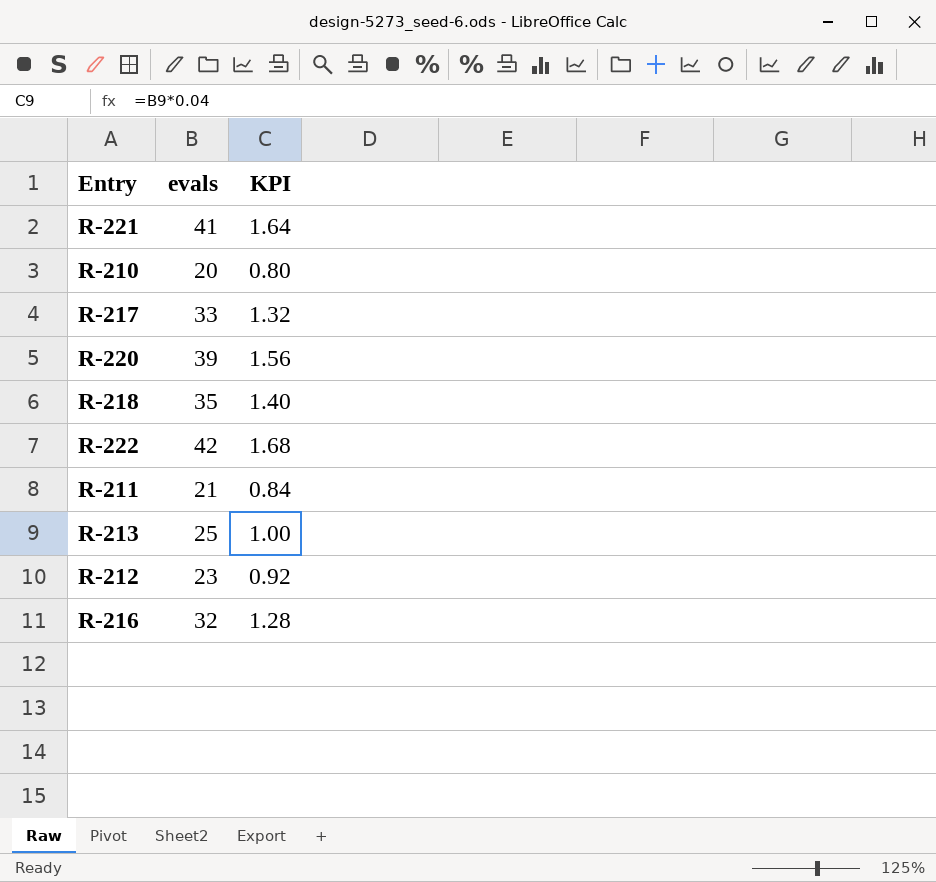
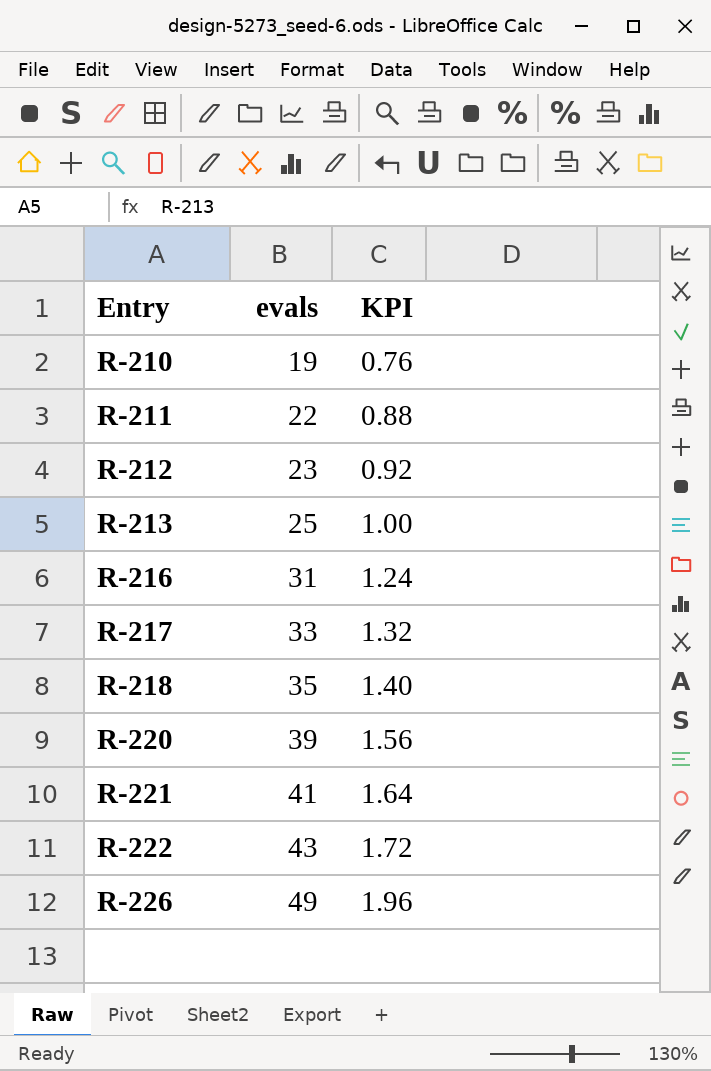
row order: none -> Entry ascending
R-210 | evals: 20 -> 19
R-210 | KPI: 0.80 -> 0.76
R-211 | evals: 21 -> 22
R-211 | KPI: 0.84 -> 0.88
R-216 | evals: 32 -> 31
R-216 | KPI: 1.28 -> 1.24
R-222 | evals: 42 -> 43
R-222 | KPI: 1.68 -> 1.72
row R-226: none -> 49 | 1.96

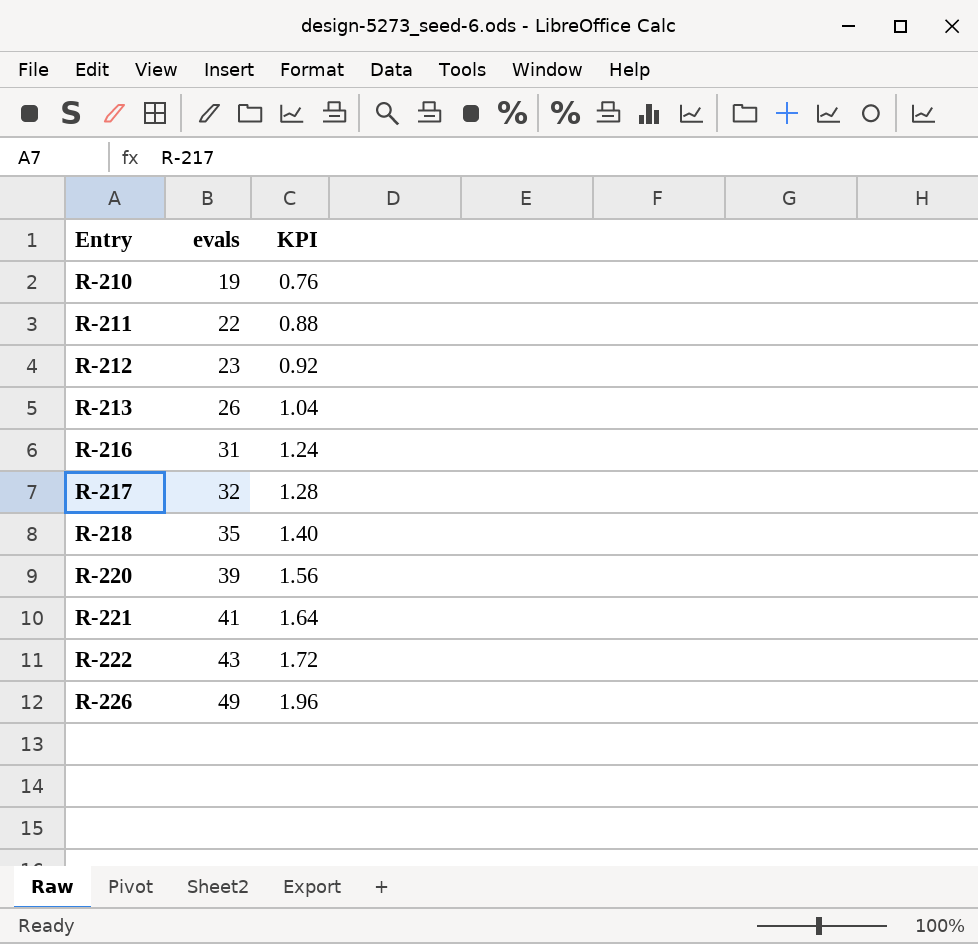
R-213 | evals: 25 -> 26
R-213 | KPI: 1.00 -> 1.04
R-217 | evals: 33 -> 32
R-217 | KPI: 1.32 -> 1.28

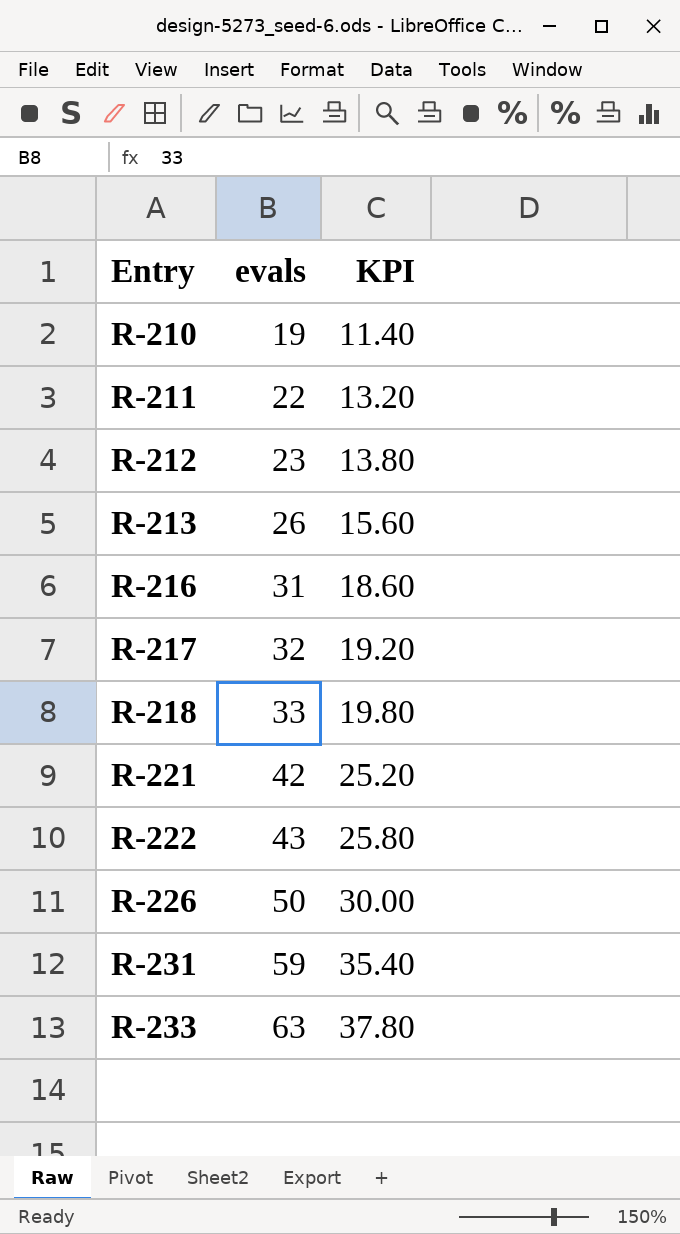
column KPI | formula: [evals] * 0.04 -> [evals] * 0.6
row R-220: 39 | 1.56 -> none
R-218 | evals: 35 -> 33
R-221 | evals: 41 -> 42
R-226 | evals: 49 -> 50
row R-231: none -> 59 | 35.40
row R-233: none -> 63 | 37.80

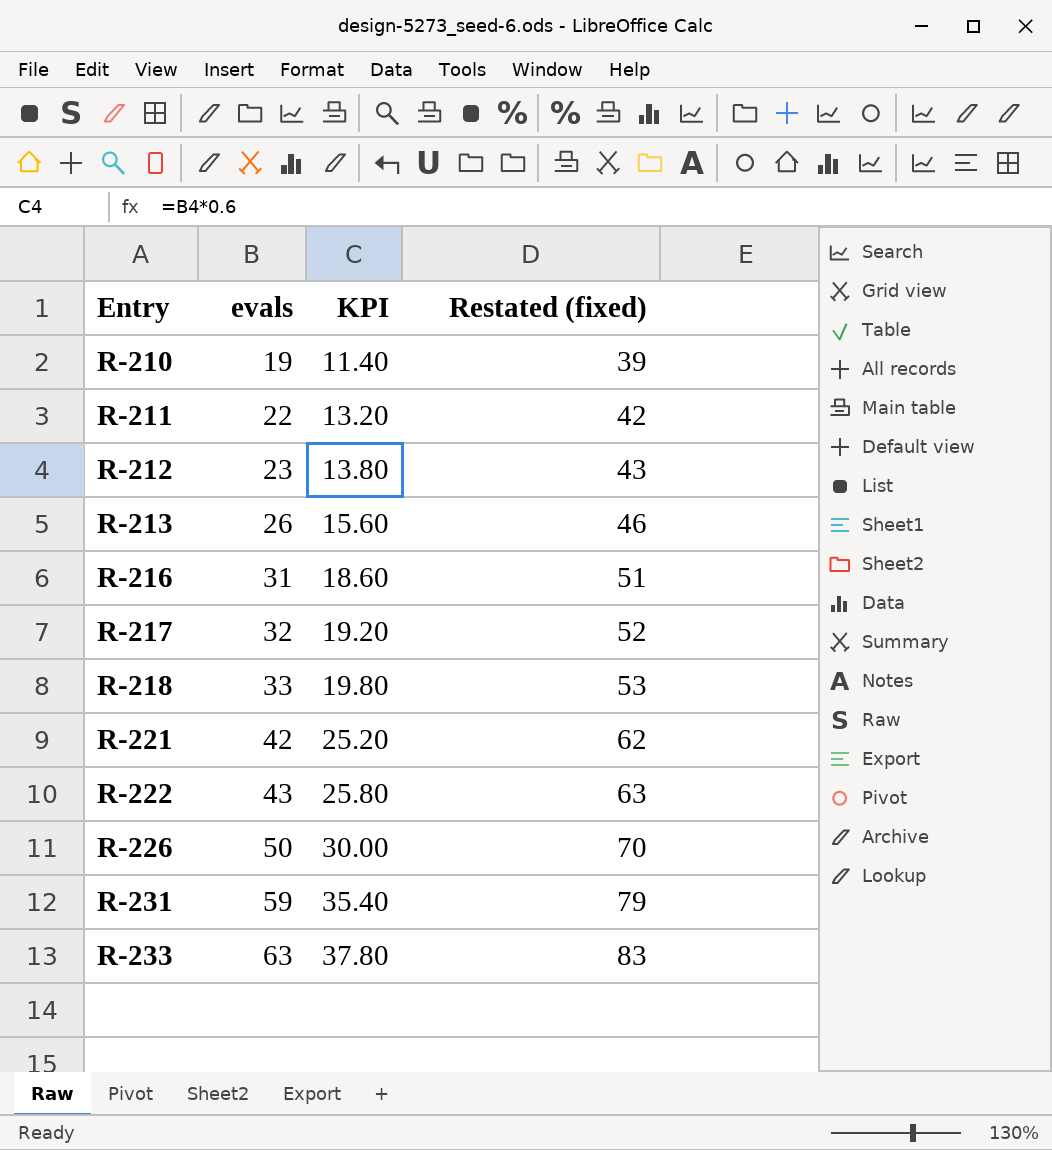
column Restated (fixed) | formula: none -> [evals] + 20

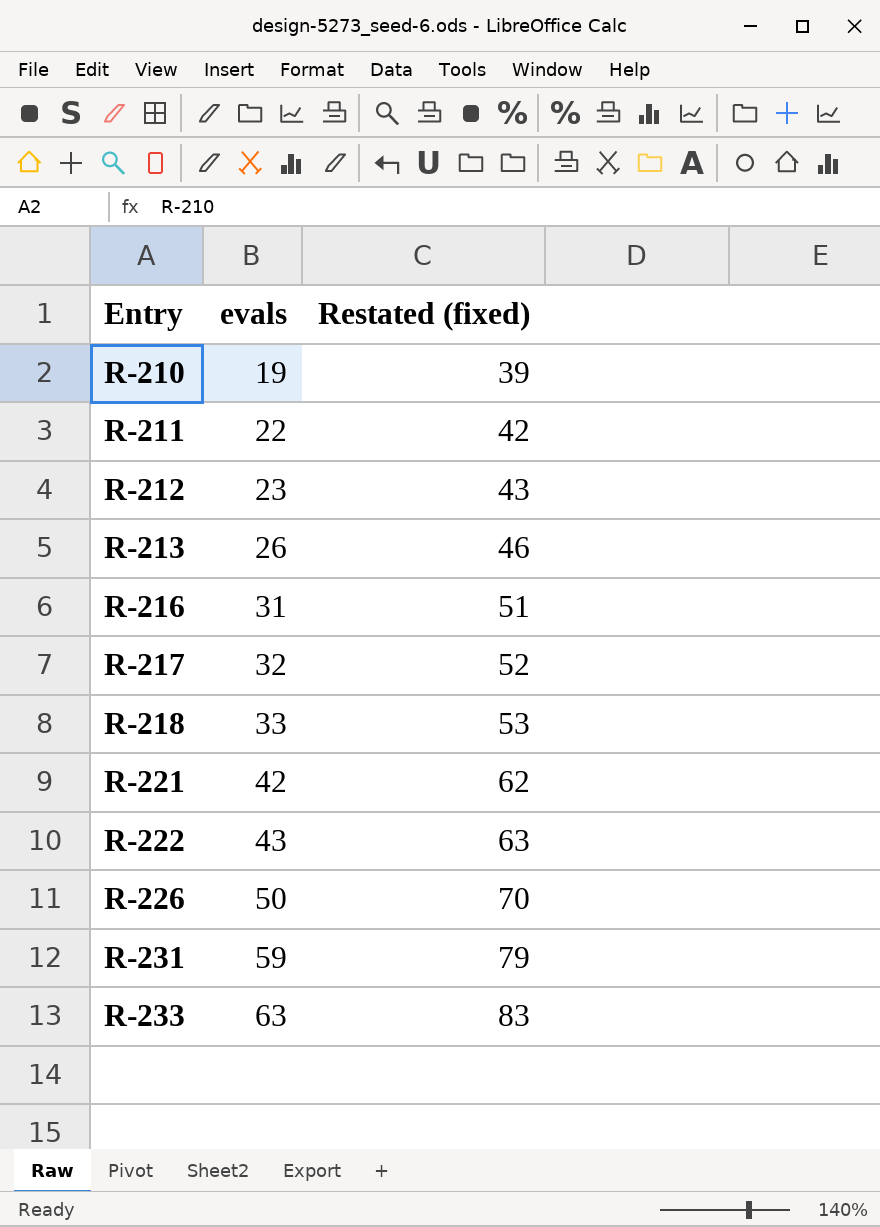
column KPI | formula: [evals] * 0.6 -> none

